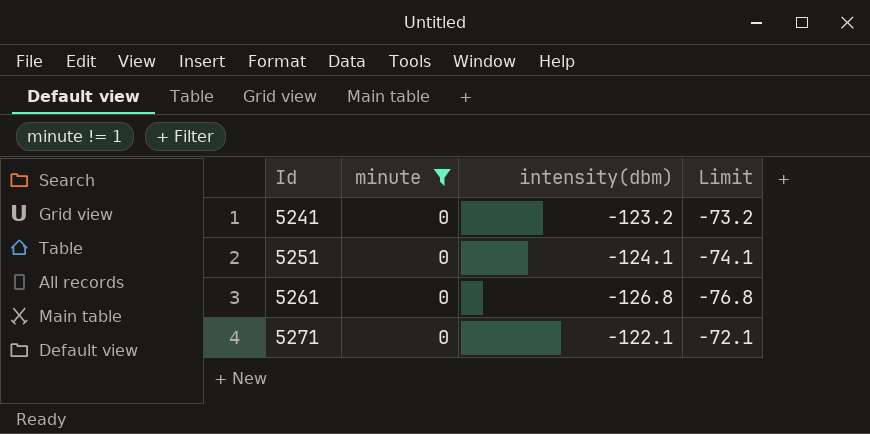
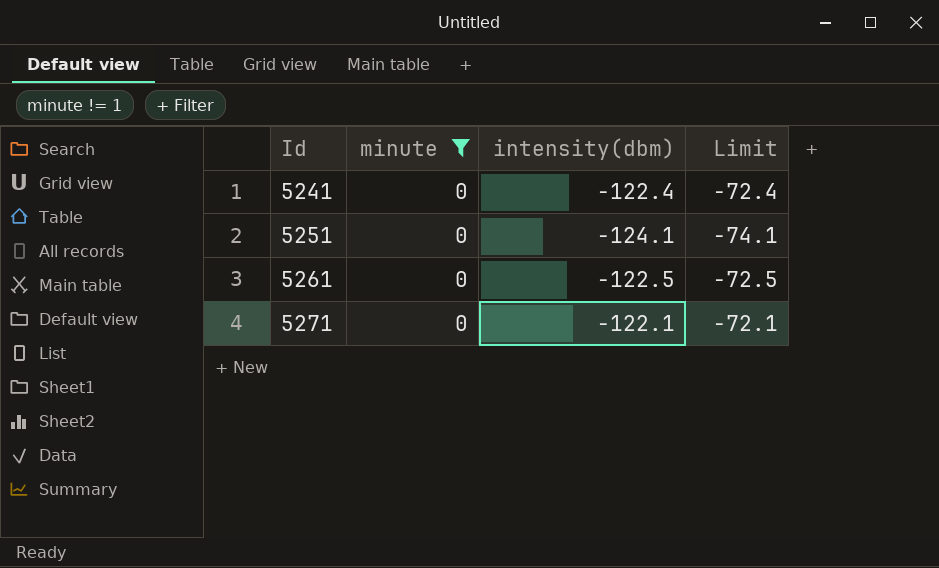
5241 | intensity(dbm): -123.2 -> -122.4
5241 | Limit: -73.2 -> -72.4
5261 | intensity(dbm): -126.8 -> -122.5
5261 | Limit: -76.8 -> -72.5

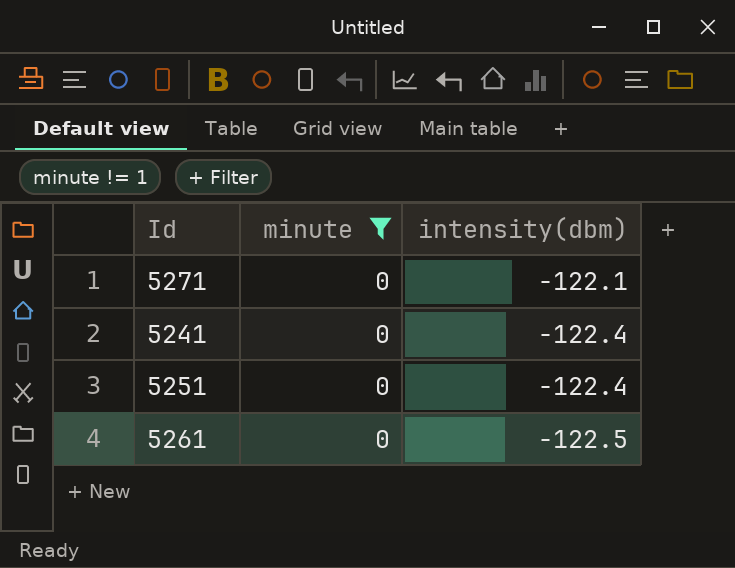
row order: Id ascending -> intensity(dbm) descending
column Limit | formula: [intensity(dbm)] + 50 -> none
5251 | intensity(dbm): -124.1 -> -122.4

